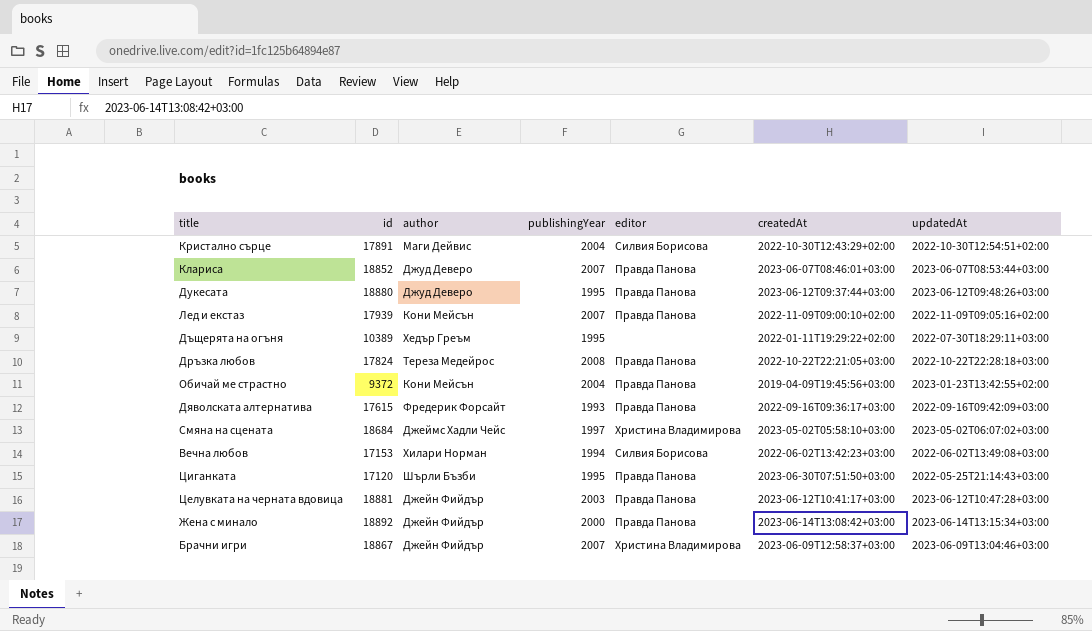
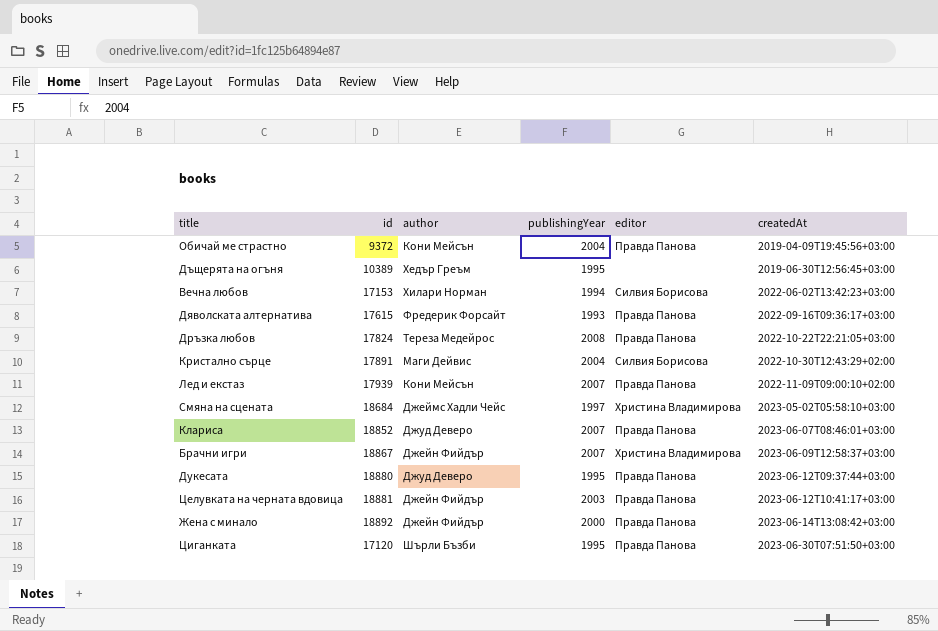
row order: none -> createdAt ascending
column updatedAt | position: 7 -> none
Дъщерята на огъня | createdAt: 2022-01-11T19:29:22+02:00 -> 2019-06-30T12:56:45+03:00

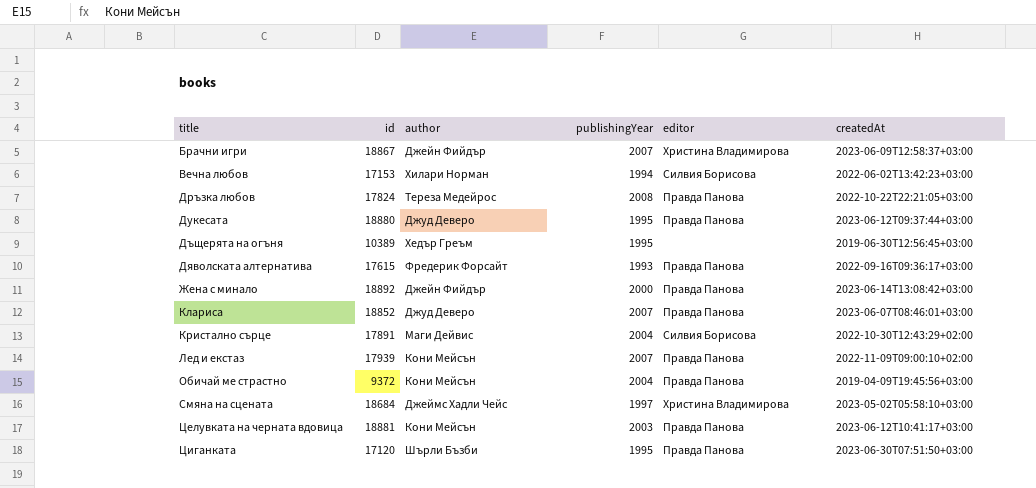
row order: createdAt ascending -> title ascending
Целувката на черната вдовица | author: Джейн Фийдър -> Кони Мейсън

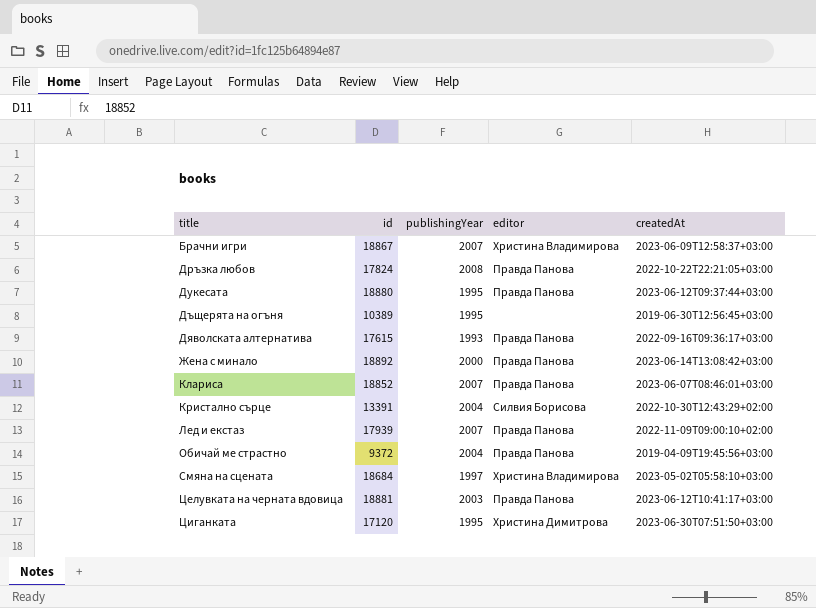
column author | position: 3 -> none
row Вечна любов: 17153 | Хилари Норман | 1994 | Силвия Борисова | 2022-06-02T13:42:23+03:00 -> none
Кристално сърце | id: 17891 -> 13391
Циганката | editor: Правда Панова -> Христина Димитрова

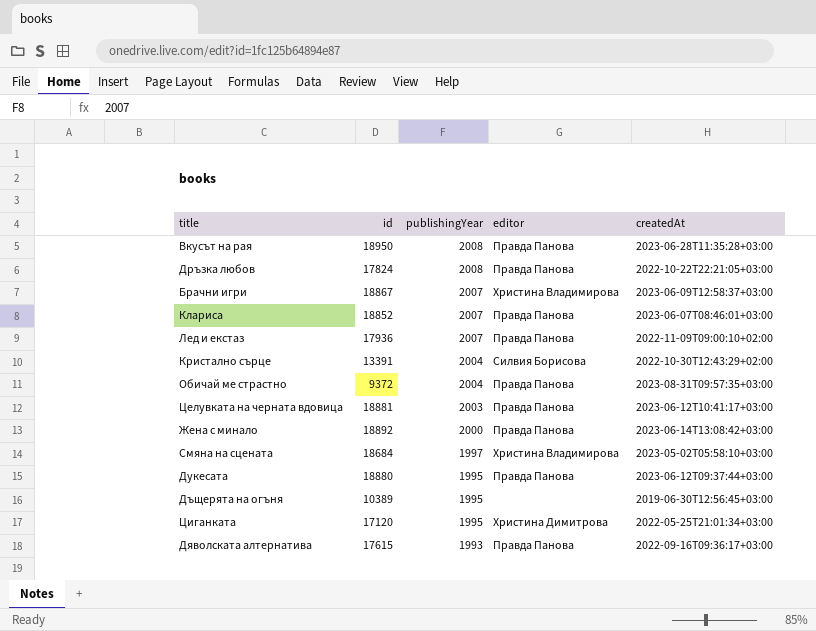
row order: title ascending -> publishingYear descending
row Вкусът на рая: none -> 18950 | 2008 | Правда Панова | 2023-06-28T11:35:28+03:00
Лед и екстаз | id: 17939 -> 17936
Обичай ме страстно | createdAt: 2019-04-09T19:45:56+03:00 -> 2023-08-31T09:57:35+03:00
Циганката | createdAt: 2023-06-30T07:51:50+03:00 -> 2022-05-25T21:01:34+03:00

